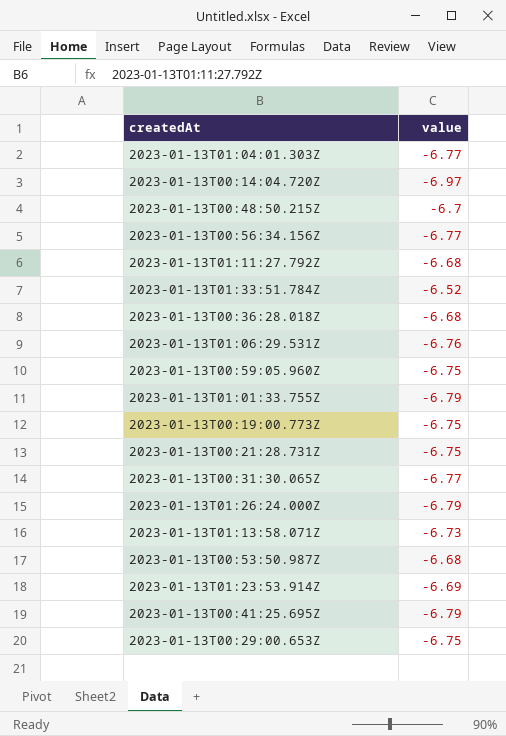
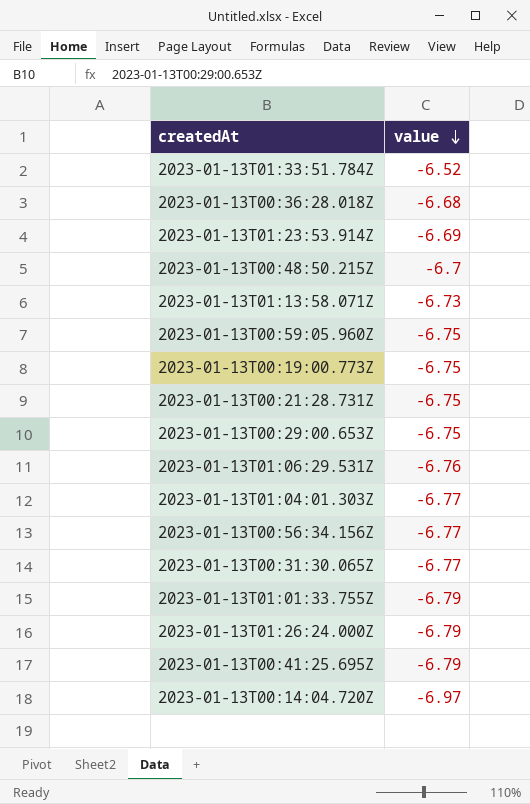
row order: none -> value descending
row 2023-01-13T01:11:27.792Z: -6.68 -> none
row 2023-01-13T00:53:50.987Z: -6.68 -> none

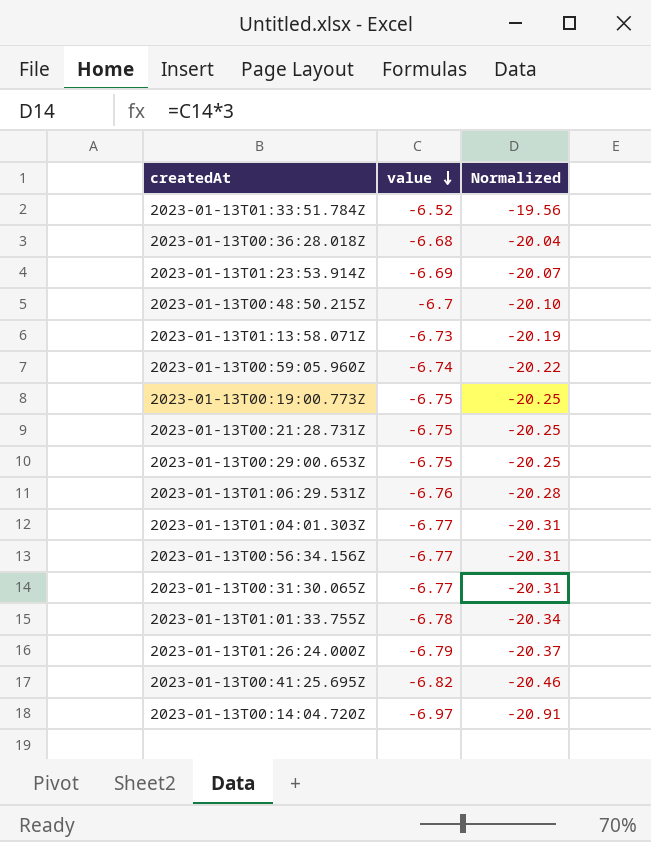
column Normalized | formula: none -> [value] * 3
2023-01-13T00:59:05.960Z | value: -6.75 -> -6.74
2023-01-13T01:01:33.755Z | value: -6.79 -> -6.78
2023-01-13T00:41:25.695Z | value: -6.79 -> -6.82

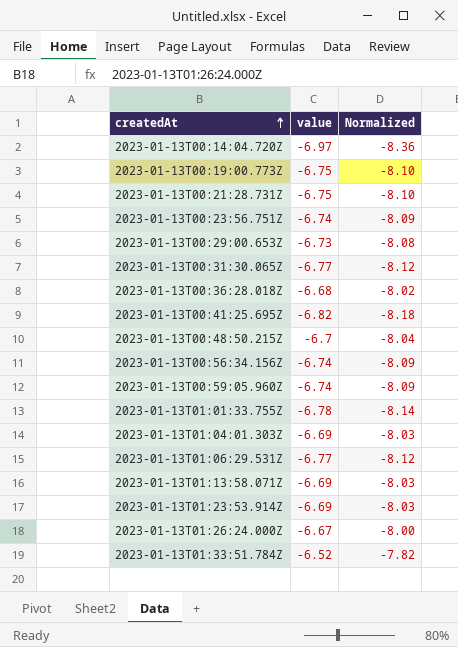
row order: value descending -> createdAt ascending
column Normalized | formula: [value] * 3 -> [value] * 1.2
row 2023-01-13T00:23:56.751Z: none -> -6.74 | -8.09
2023-01-13T00:29:00.653Z | value: -6.75 -> -6.73
2023-01-13T00:56:34.156Z | value: -6.77 -> -6.74
2023-01-13T01:04:01.303Z | value: -6.77 -> -6.69
2023-01-13T01:06:29.531Z | value: -6.76 -> -6.77
2023-01-13T01:13:58.071Z | value: -6.73 -> -6.69
2023-01-13T01:26:24.000Z | value: -6.79 -> -6.67

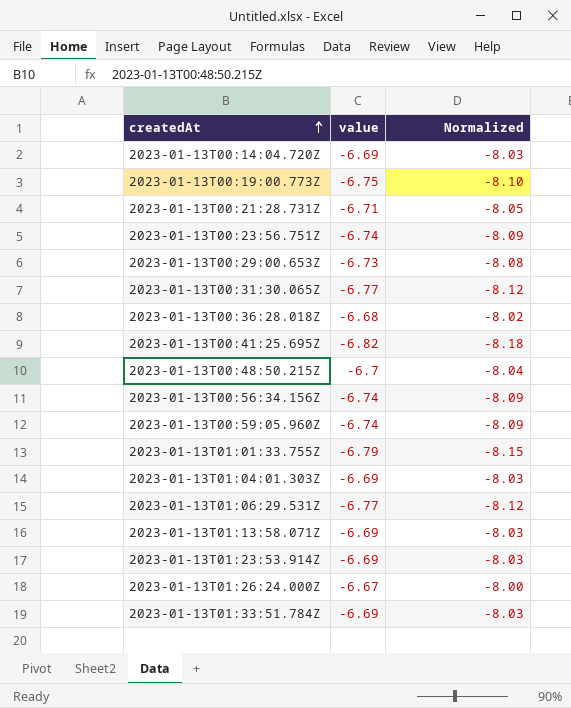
2023-01-13T00:14:04.720Z | value: -6.97 -> -6.69
2023-01-13T00:14:04.720Z | Normalized: -8.36 -> -8.03
2023-01-13T00:21:28.731Z | value: -6.75 -> -6.71
2023-01-13T00:21:28.731Z | Normalized: -8.10 -> -8.05
2023-01-13T01:01:33.755Z | value: -6.78 -> -6.79
2023-01-13T01:01:33.755Z | Normalized: -8.14 -> -8.15
2023-01-13T01:33:51.784Z | value: -6.52 -> -6.69
2023-01-13T01:33:51.784Z | Normalized: -7.82 -> -8.03

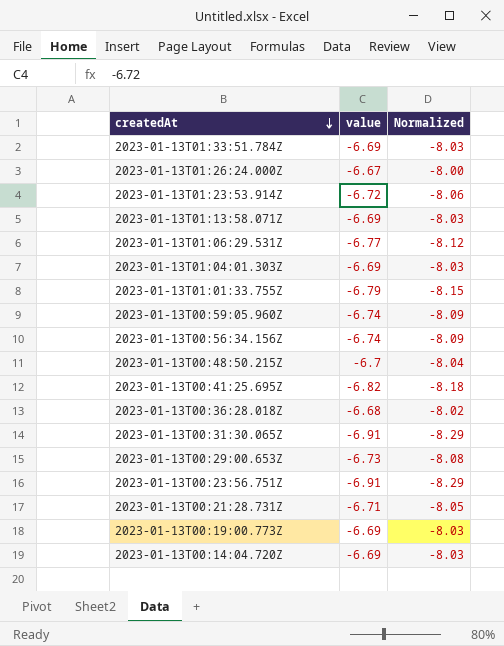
row order: createdAt ascending -> createdAt descending
2023-01-13T01:23:53.914Z | value: -6.69 -> -6.72
2023-01-13T01:23:53.914Z | Normalized: -8.03 -> -8.06
2023-01-13T00:31:30.065Z | value: -6.77 -> -6.91
2023-01-13T00:31:30.065Z | Normalized: -8.12 -> -8.29
2023-01-13T00:23:56.751Z | value: -6.74 -> -6.91
2023-01-13T00:23:56.751Z | Normalized: -8.09 -> -8.29
2023-01-13T00:19:00.773Z | value: -6.75 -> -6.69
2023-01-13T00:19:00.773Z | Normalized: -8.10 -> -8.03

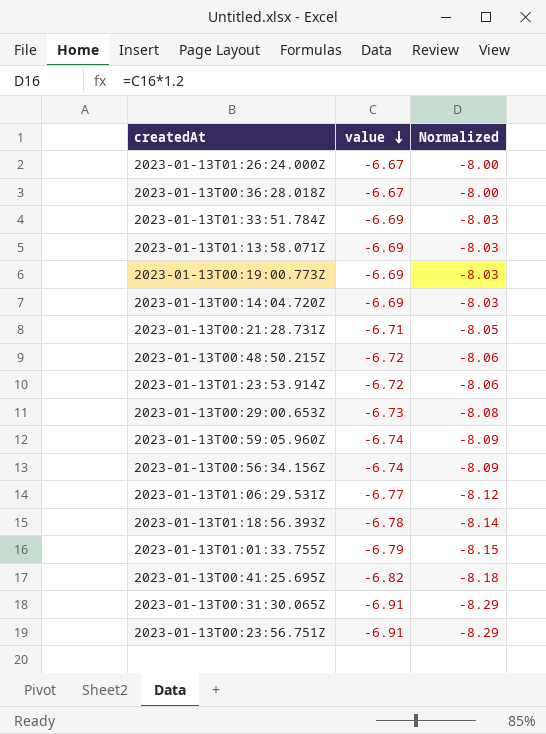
row order: createdAt descending -> value descending
row 2023-01-13T01:04:01.303Z: -6.69 | -8.03 -> none
2023-01-13T00:36:28.018Z | value: -6.68 -> -6.67
2023-01-13T00:36:28.018Z | Normalized: -8.02 -> -8.00
2023-01-13T00:48:50.215Z | value: -6.7 -> -6.72
2023-01-13T00:48:50.215Z | Normalized: -8.04 -> -8.06
row 2023-01-13T01:18:56.393Z: none -> -6.78 | -8.14

